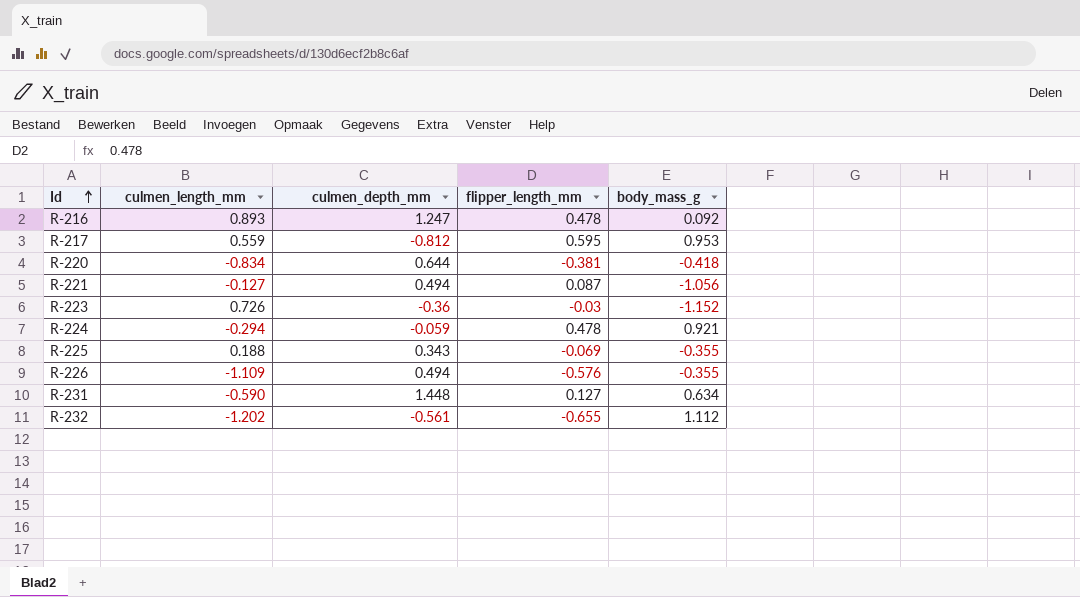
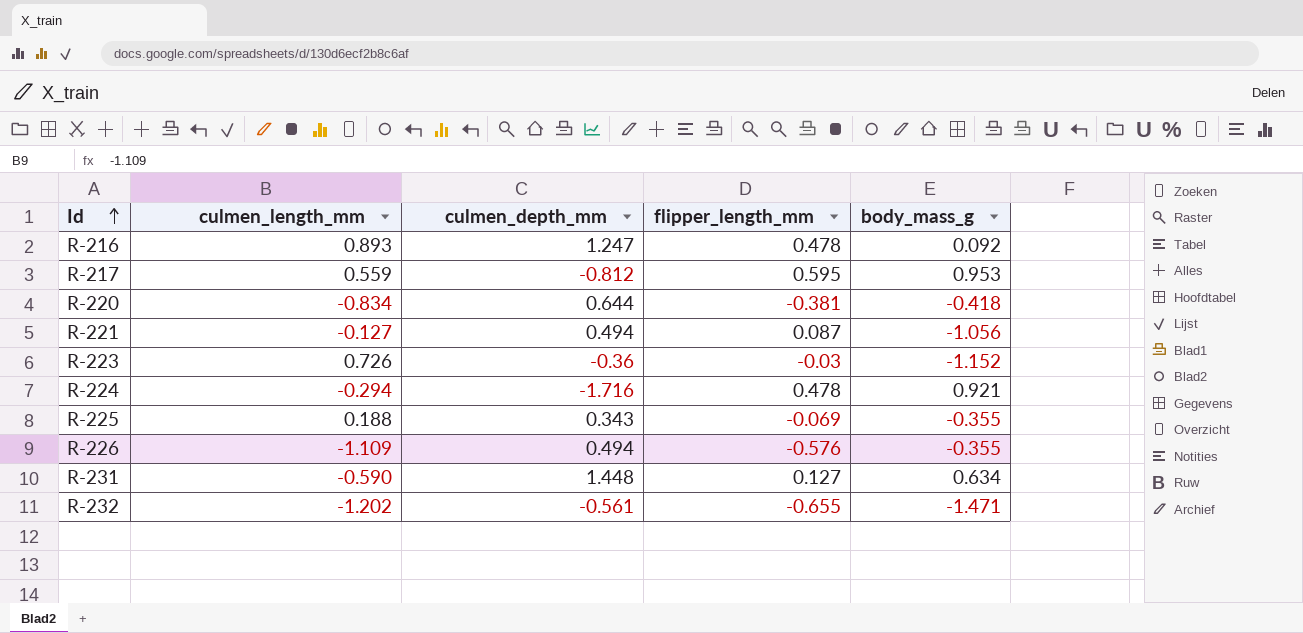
R-224 | culmen_depth_mm: -0.059 -> -1.716
R-232 | body_mass_g: 1.112 -> -1.471

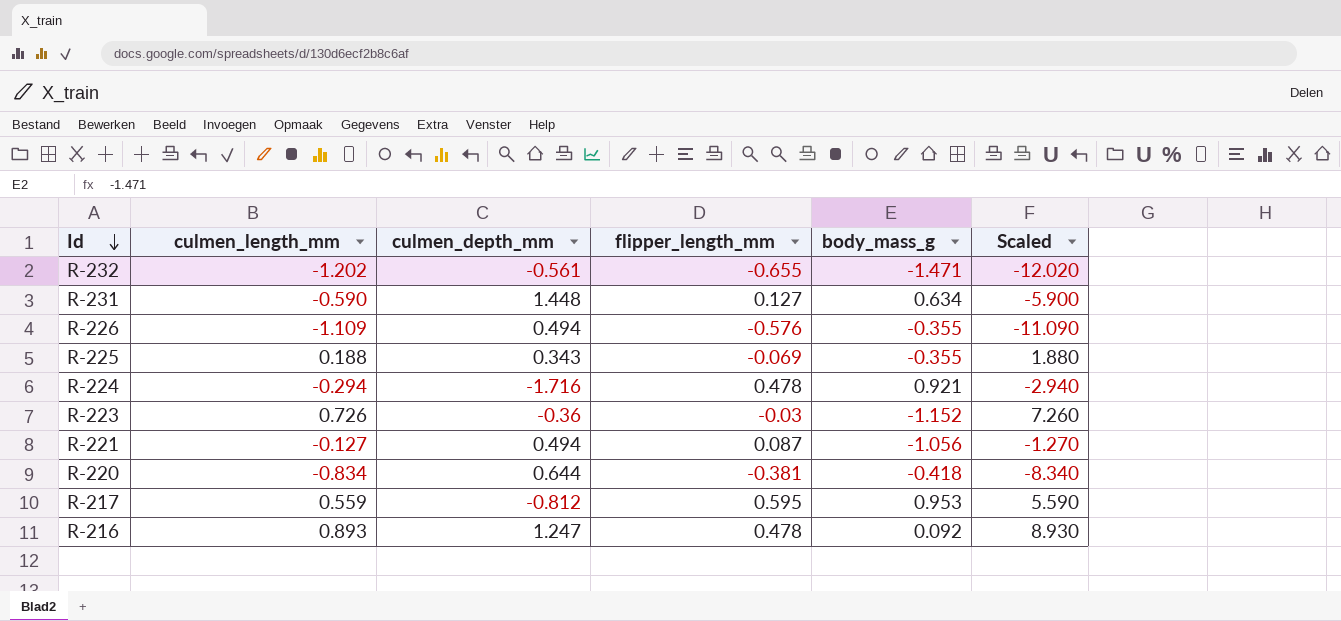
row order: Id ascending -> Id descending
column Scaled | formula: none -> [culmen_length_mm] * 10

